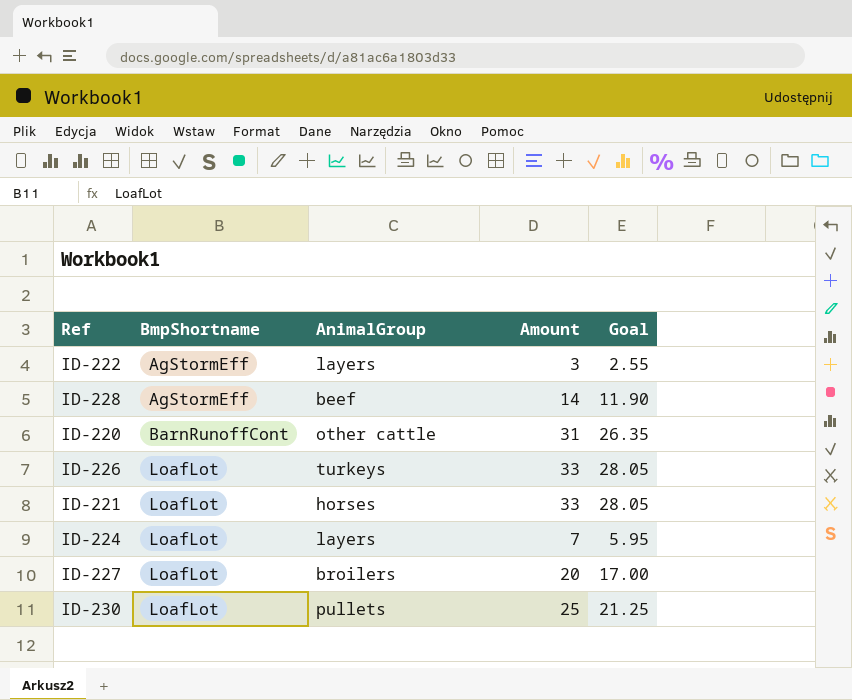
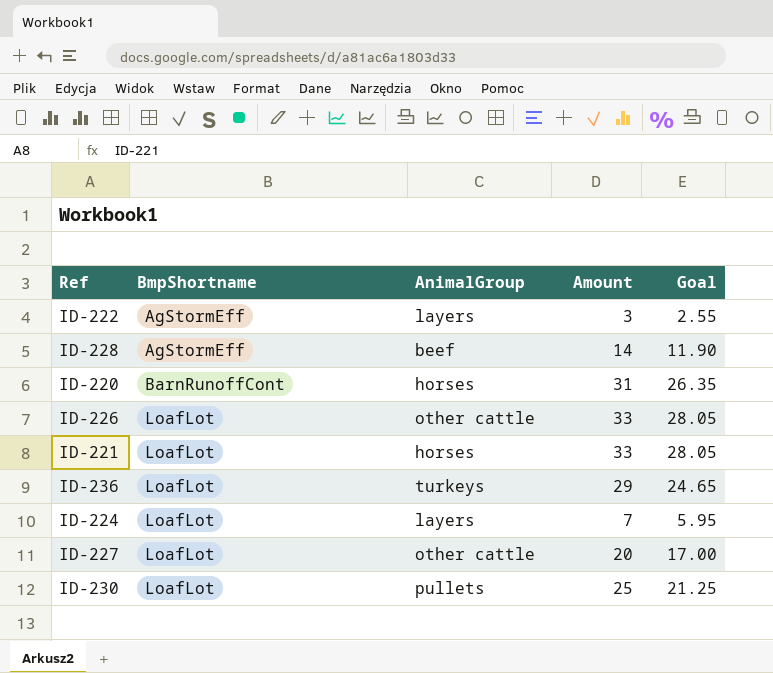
ID-220 | AnimalGroup: other cattle -> horses
ID-226 | AnimalGroup: turkeys -> other cattle
row ID-236: none -> LoafLot | turkeys | 29 | 24.65
ID-227 | AnimalGroup: broilers -> other cattle

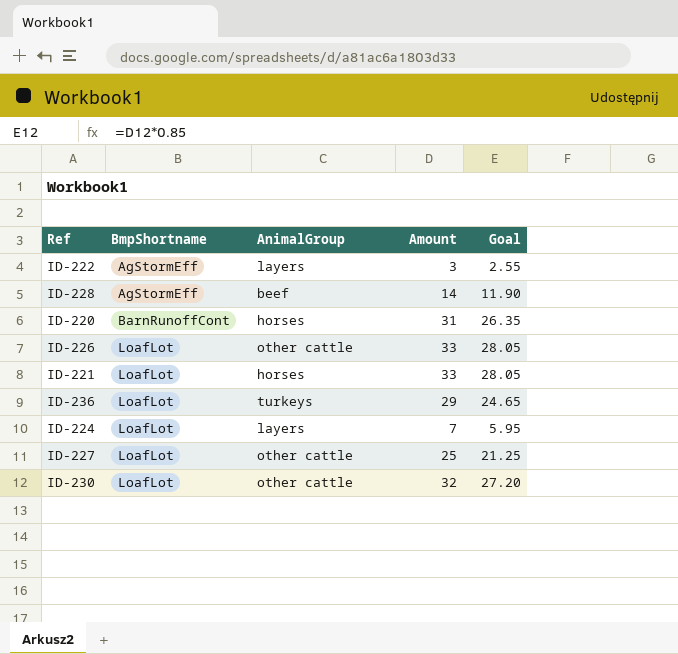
ID-227 | Amount: 20 -> 25
ID-227 | Goal: 17.00 -> 21.25
ID-230 | AnimalGroup: pullets -> other cattle
ID-230 | Amount: 25 -> 32
ID-230 | Goal: 21.25 -> 27.20

